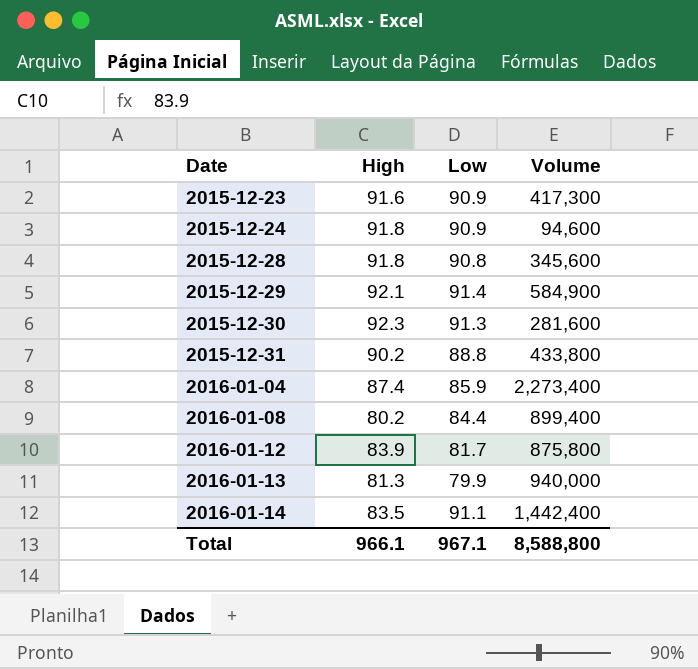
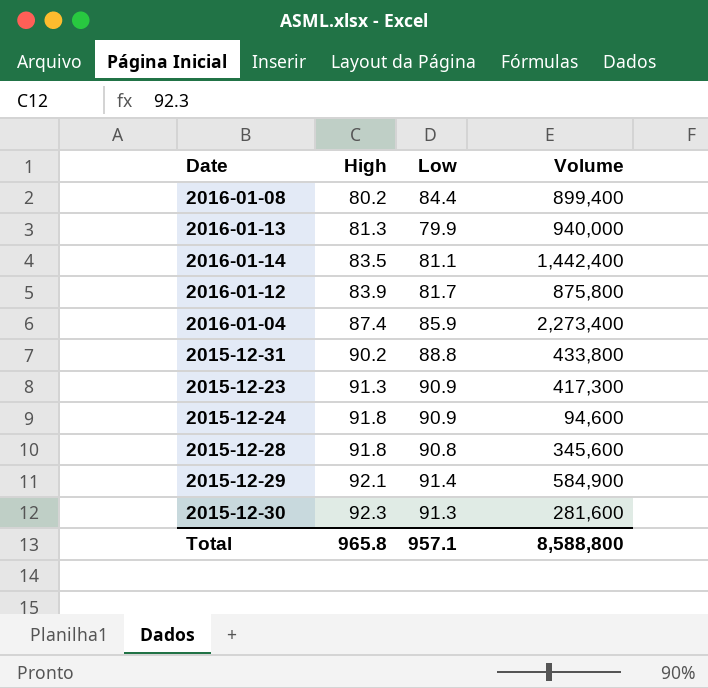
row order: Date ascending -> High ascending
2016-01-14 | Low: 91.1 -> 81.1
2015-12-23 | High: 91.6 -> 91.3
Total | High: 966.1 -> 965.8
Total | Low: 967.1 -> 957.1

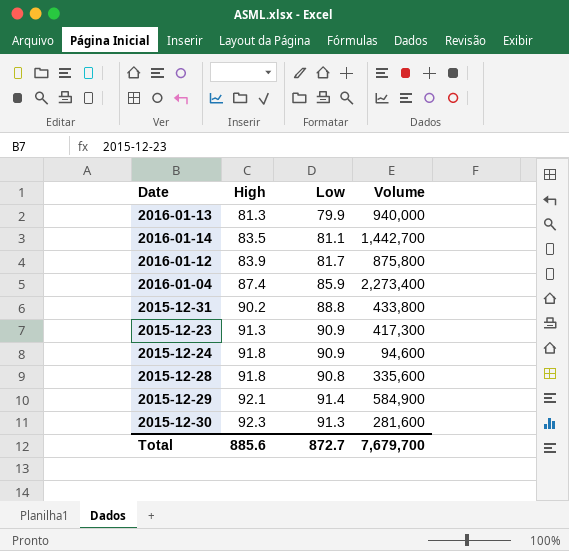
row 2016-01-08: 80.2 | 84.4 | 899,400 -> none
2016-01-14 | Volume: 1,442,400 -> 1,442,700
2015-12-28 | Volume: 345,600 -> 335,600
Total | High: 965.8 -> 885.6
Total | Low: 957.1 -> 872.7
Total | Volume: 8,588,800 -> 7,679,700

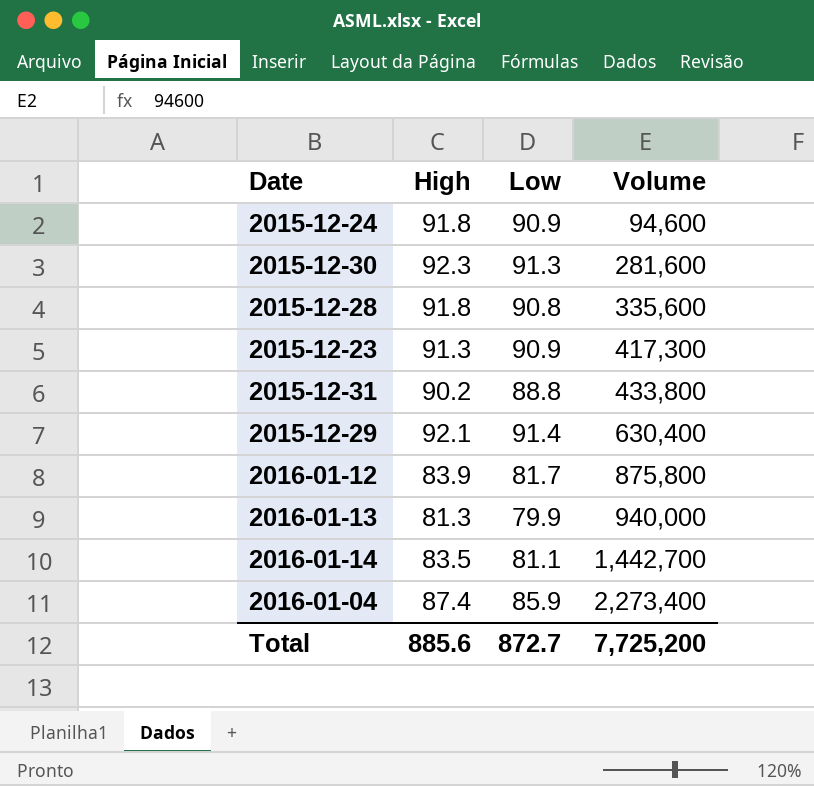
row order: High ascending -> Volume ascending
2015-12-29 | Volume: 584,900 -> 630,400
Total | Volume: 7,679,700 -> 7,725,200

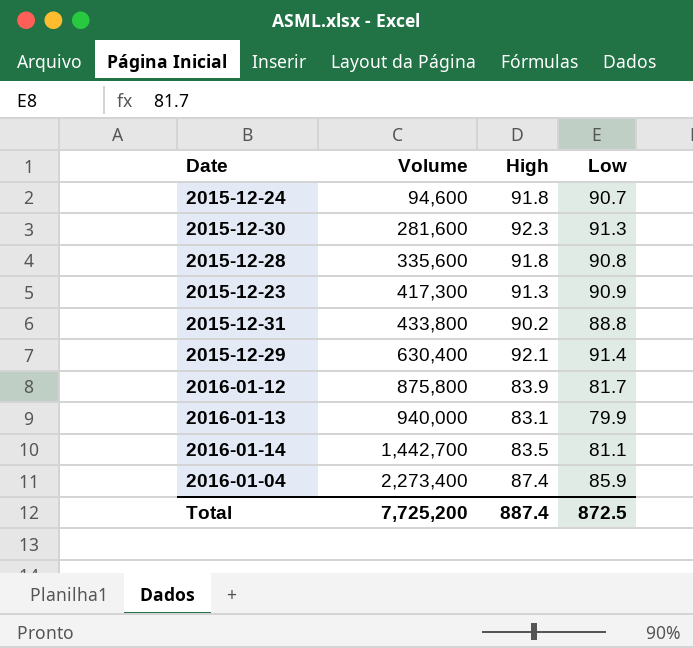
column Volume | position: 4 -> 2
2015-12-24 | Low: 90.9 -> 90.7
2016-01-13 | High: 81.3 -> 83.1
Total | High: 885.6 -> 887.4
Total | Low: 872.7 -> 872.5

